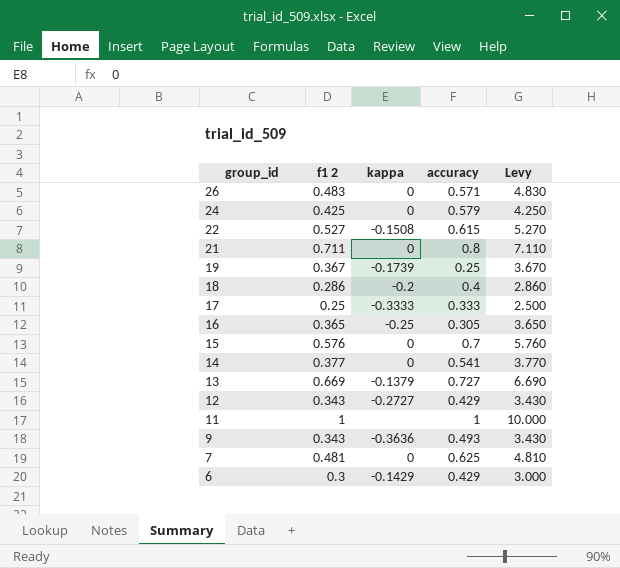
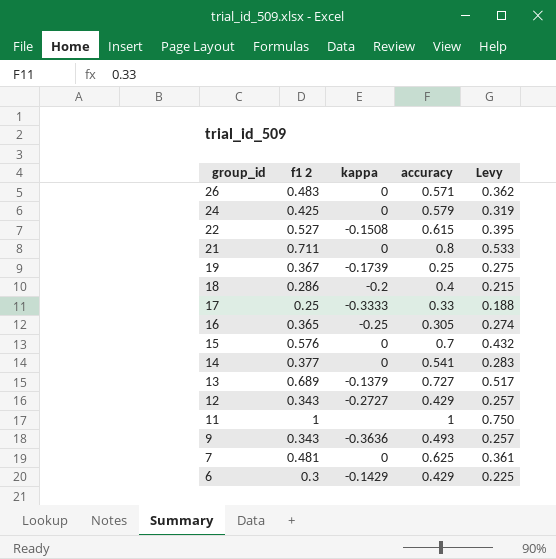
column Levy | formula: [f1 2] * 10 -> [f1 2] * 0.75
17 | accuracy: 0.333 -> 0.33
13 | f1 2: 0.669 -> 0.689

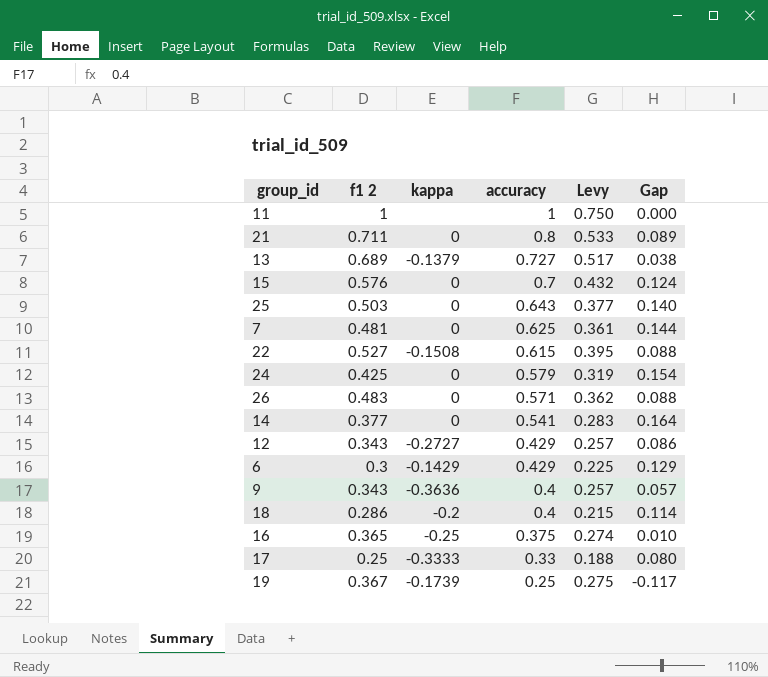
row order: group_id descending -> accuracy descending
column Gap | formula: none -> [accuracy] - [f1 2]
row 25: none -> 0.503 | 0 | 0.643 | 0.377 | 0.140
9 | accuracy: 0.493 -> 0.4
16 | accuracy: 0.305 -> 0.375

